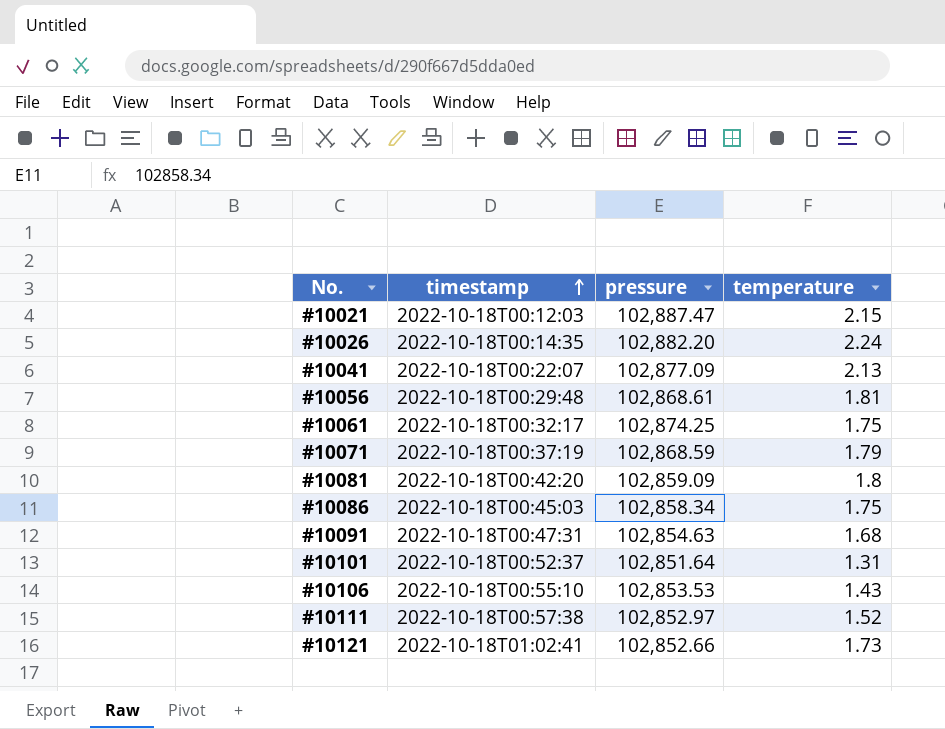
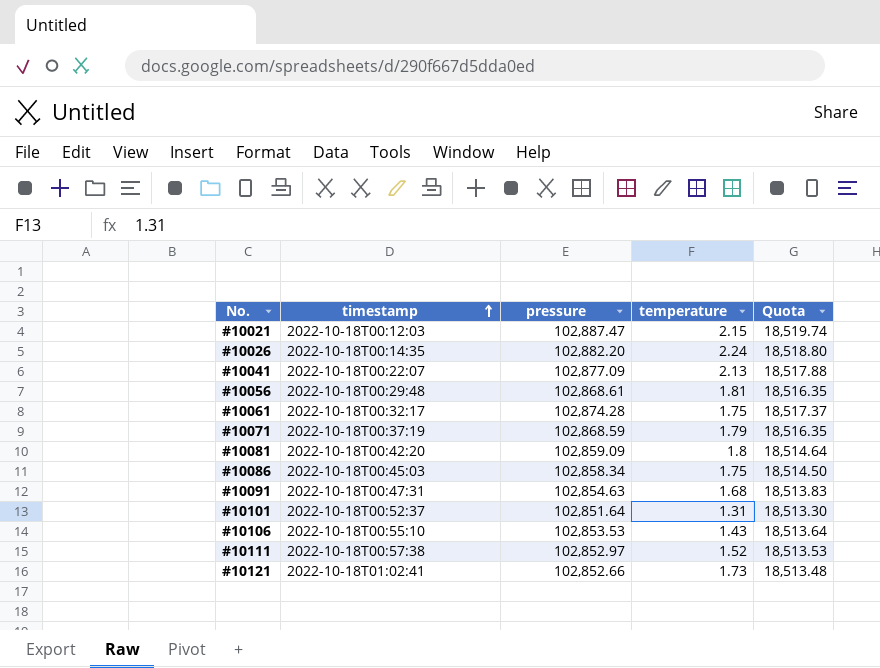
column Quota | formula: none -> [pressure] * 0.18
#10061 | pressure: 102,874.25 -> 102,874.28

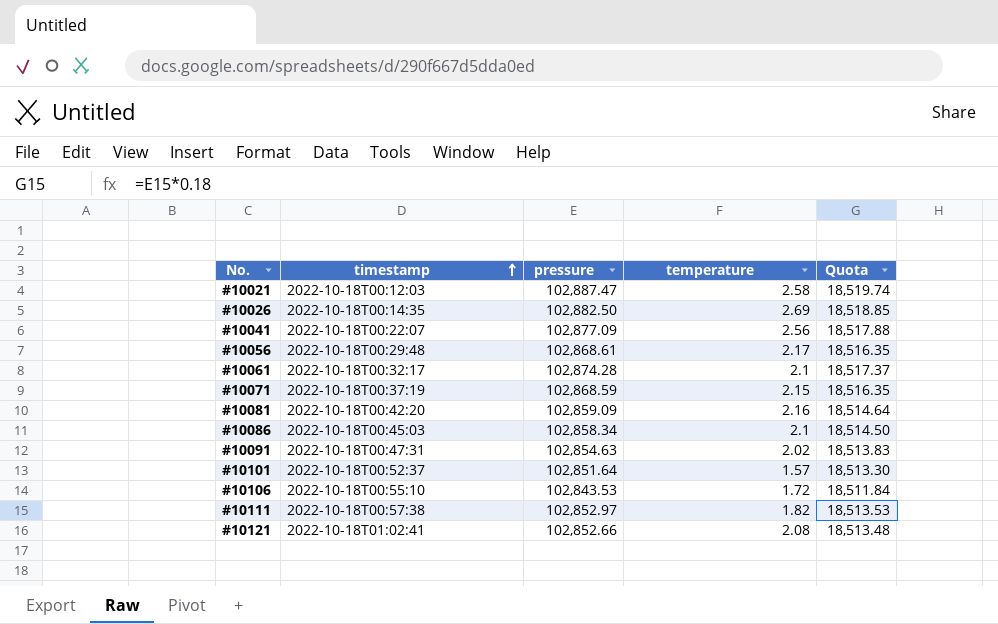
#10021 | temperature: 2.15 -> 2.58
#10026 | pressure: 102,882.20 -> 102,882.50
#10026 | temperature: 2.24 -> 2.69
#10026 | Quota: 18,518.80 -> 18,518.85
#10041 | temperature: 2.13 -> 2.56
#10056 | temperature: 1.81 -> 2.17
#10061 | temperature: 1.75 -> 2.1
#10071 | temperature: 1.79 -> 2.15
#10081 | temperature: 1.8 -> 2.16
#10086 | temperature: 1.75 -> 2.1
#10091 | temperature: 1.68 -> 2.02
#10101 | temperature: 1.31 -> 1.57
#10106 | pressure: 102,853.53 -> 102,843.53
#10106 | temperature: 1.43 -> 1.72
#10106 | Quota: 18,513.64 -> 18,511.84
#10111 | temperature: 1.52 -> 1.82
#10121 | temperature: 1.73 -> 2.08

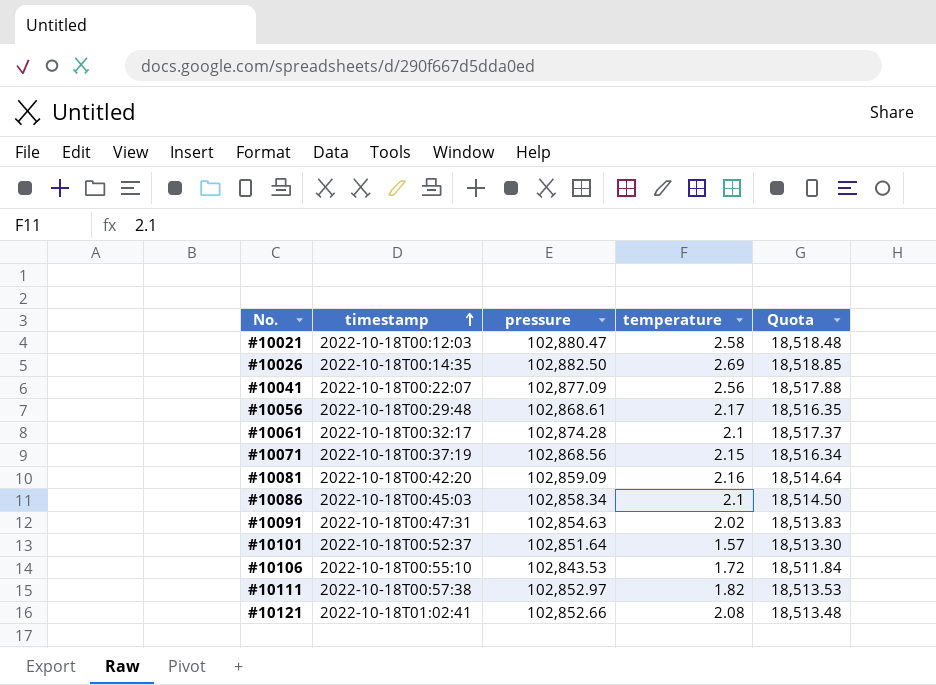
#10021 | pressure: 102,887.47 -> 102,880.47
#10021 | Quota: 18,519.74 -> 18,518.48
#10071 | pressure: 102,868.59 -> 102,868.56
#10071 | Quota: 18,516.35 -> 18,516.34

